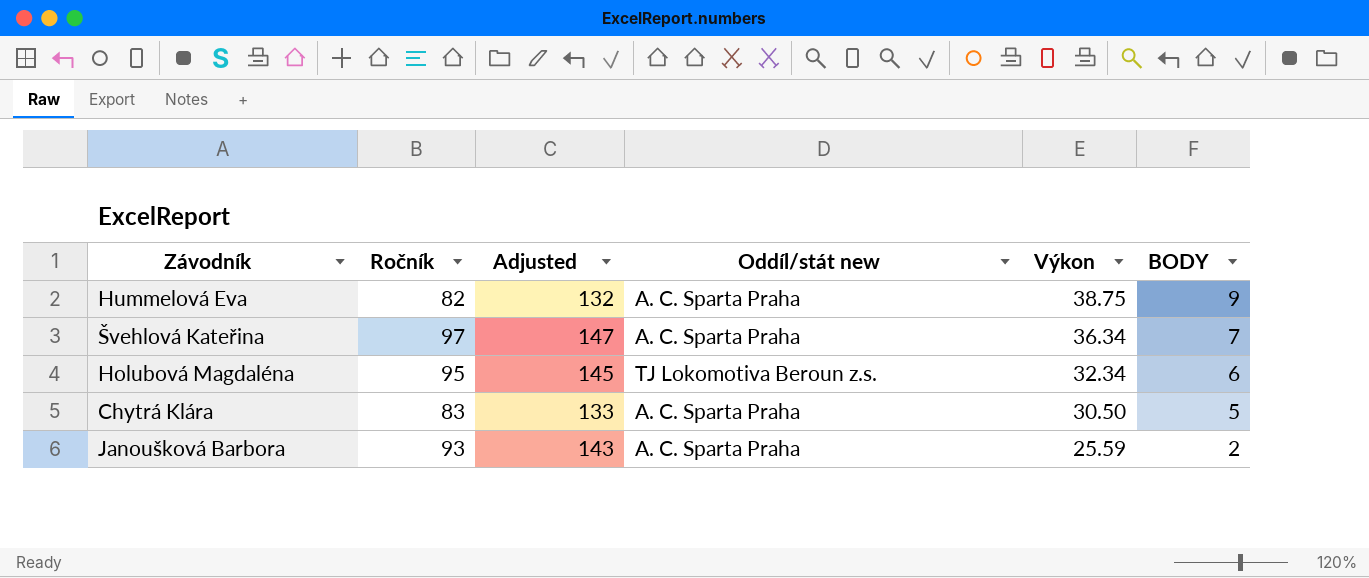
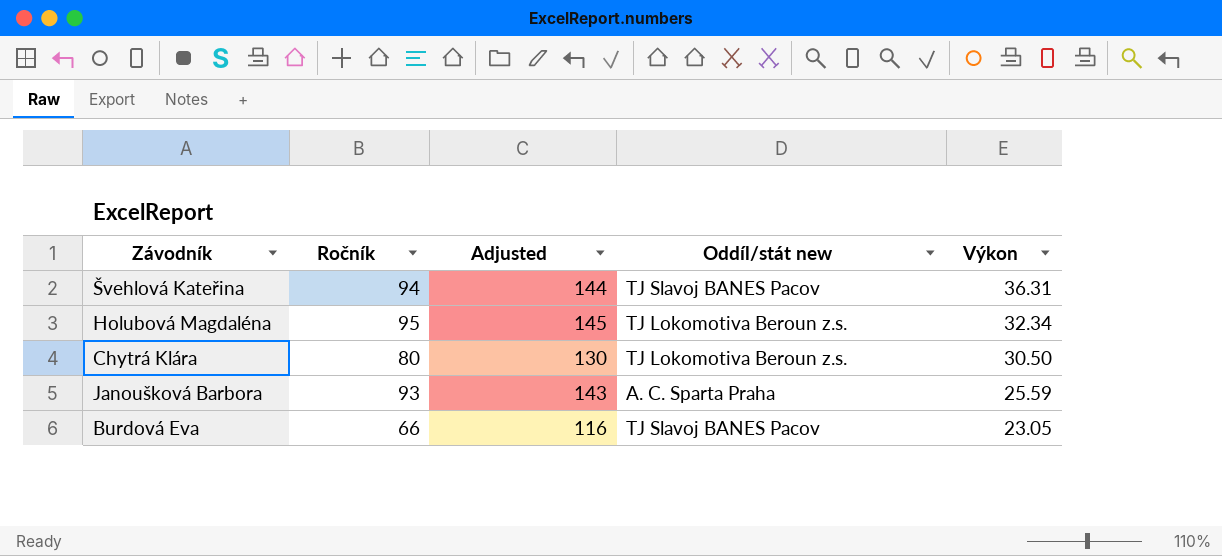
column BODY | position: 6 -> none
row Hummelová Eva: 82 | 132 | A. C. Sparta Praha | 38.75 | 9 -> none
Švehlová Kateřina | Ročník: 97 -> 94
Švehlová Kateřina | Adjusted: 147 -> 144
Švehlová Kateřina | Oddíl/stát new: A. C. Sparta Praha -> TJ Slavoj BANES Pacov
Švehlová Kateřina | Výkon: 36.34 -> 36.31
Chytrá Klára | Ročník: 83 -> 80
Chytrá Klára | Adjusted: 133 -> 130
Chytrá Klára | Oddíl/stát new: A. C. Sparta Praha -> TJ Lokomotiva Beroun z.s.
row Burdová Eva: none -> 66 | 116 | TJ Slavoj BANES Pacov | 23.05

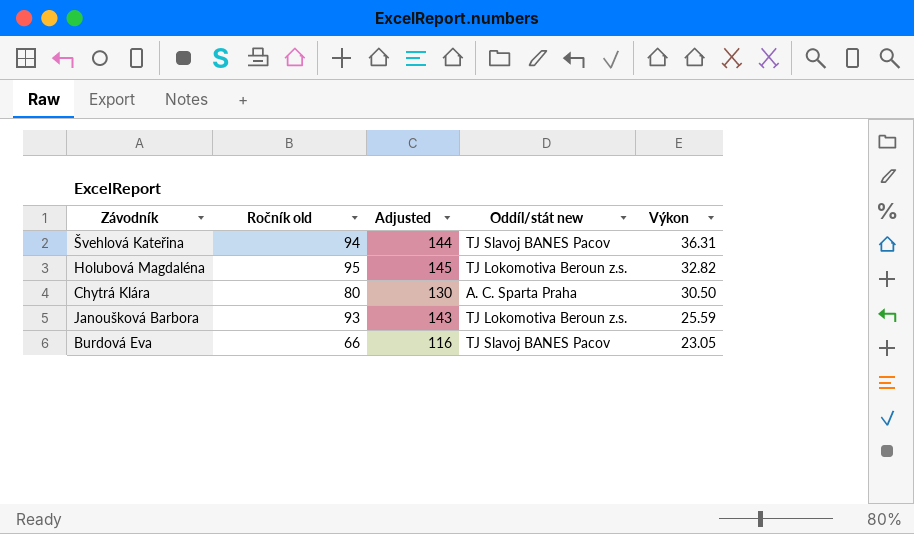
column name: Ročník -> Ročník old
Holubová Magdaléna | Výkon: 32.34 -> 32.82
Chytrá Klára | Oddíl/stát new: TJ Lokomotiva Beroun z.s. -> A. C. Sparta Praha
Janoušková Barbora | Oddíl/stát new: A. C. Sparta Praha -> TJ Lokomotiva Beroun z.s.

